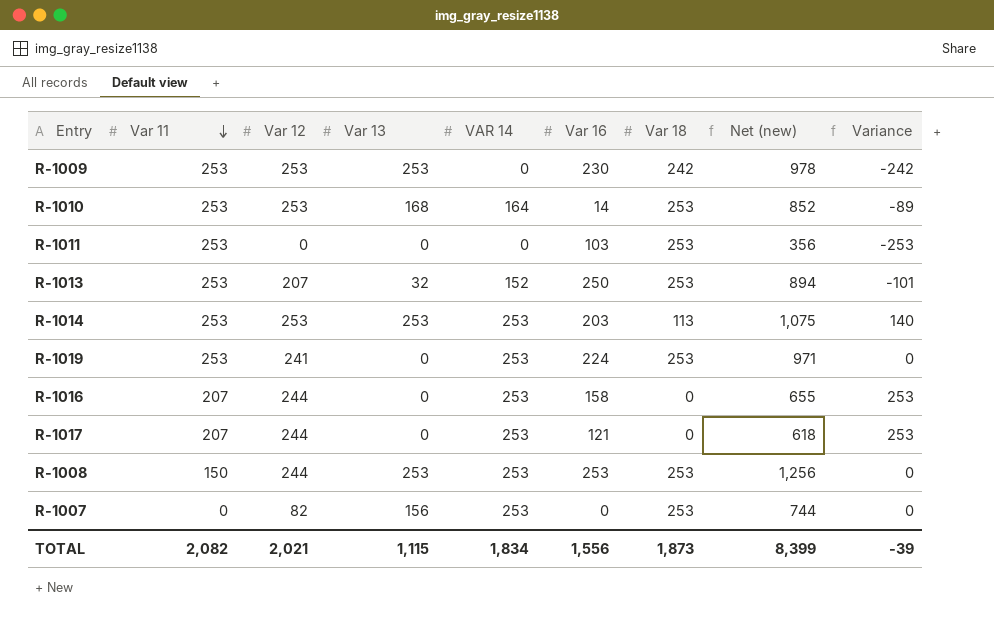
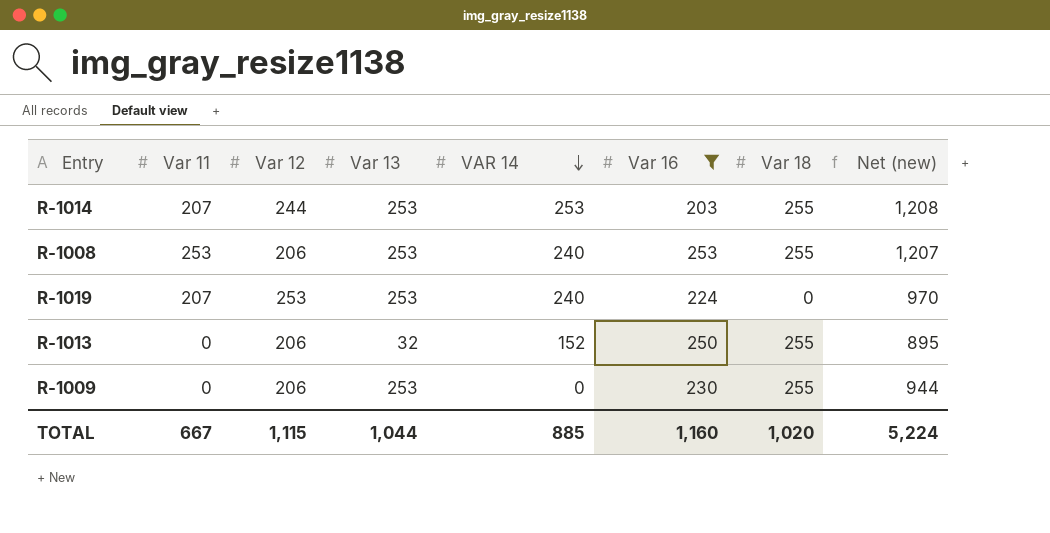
filter: none -> Var 16 >= 203
row order: Var 11 descending -> VAR 14 descending
column Variance | formula: [VAR 14] - [Var 18] -> none
R-1014 | Var 11: 253 -> 207
R-1014 | Var 12: 253 -> 244
R-1014 | Var 18: 113 -> 255
R-1014 | Net (new): 1,075 -> 1,208
R-1008 | Var 11: 150 -> 253
R-1008 | Var 12: 244 -> 206
R-1008 | VAR 14: 253 -> 240
R-1008 | Var 18: 253 -> 255
R-1008 | Net (new): 1,256 -> 1,207
R-1019 | Var 11: 253 -> 207
R-1019 | Var 12: 241 -> 253
R-1019 | Var 13: 0 -> 253
R-1019 | VAR 14: 253 -> 240
R-1019 | Var 18: 253 -> 0
R-1019 | Net (new): 971 -> 970
R-1013 | Var 11: 253 -> 0
R-1013 | Var 12: 207 -> 206
R-1013 | Var 18: 253 -> 255
R-1013 | Net (new): 894 -> 895
R-1009 | Var 11: 253 -> 0
R-1009 | Var 12: 253 -> 206
R-1009 | Var 18: 242 -> 255
R-1009 | Net (new): 978 -> 944
TOTAL | Var 11: 2,082 -> 667
TOTAL | Var 12: 2,021 -> 1,115
TOTAL | Var 13: 1,115 -> 1,044
TOTAL | VAR 14: 1,834 -> 885
TOTAL | Var 16: 1,556 -> 1,160
TOTAL | Var 18: 1,873 -> 1,020
TOTAL | Net (new): 8,399 -> 5,224

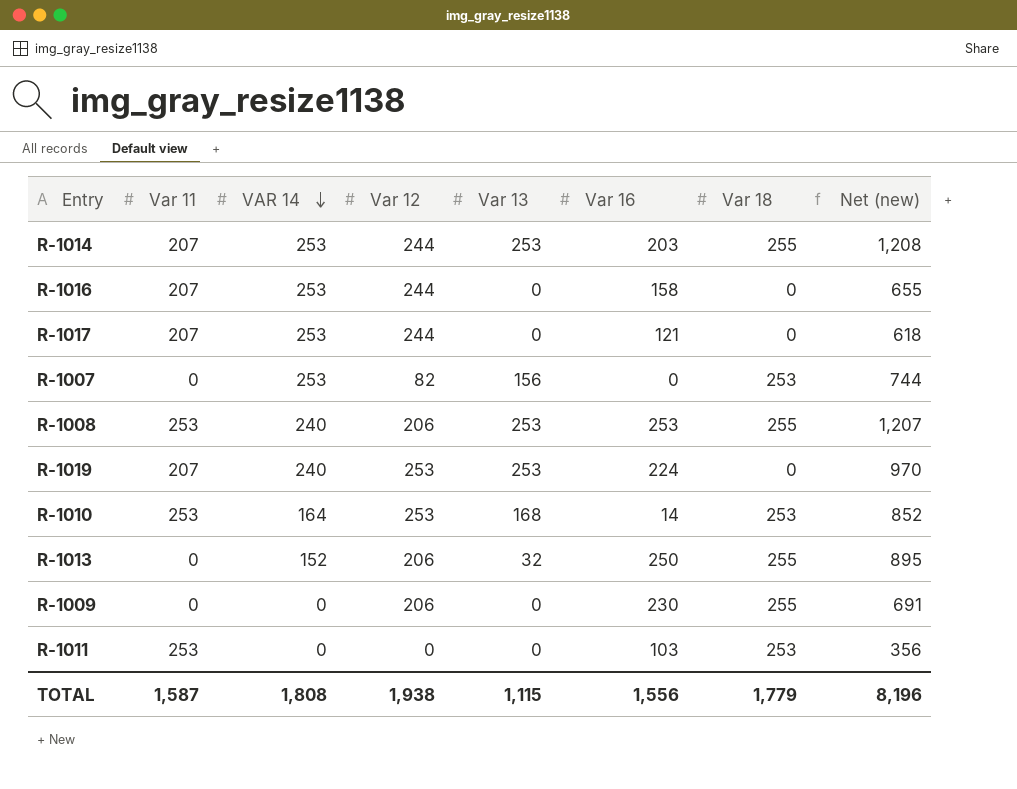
filter: Var 16 >= 203 -> none
column VAR 14 | position: 5 -> 3
R-1009 | Var 13: 253 -> 0
R-1009 | Net (new): 944 -> 691
TOTAL | Var 11: 667 -> 1,587
TOTAL | VAR 14: 885 -> 1,808
TOTAL | Var 12: 1,115 -> 1,938
TOTAL | Var 13: 1,044 -> 1,115
TOTAL | Var 16: 1,160 -> 1,556
TOTAL | Var 18: 1,020 -> 1,779
TOTAL | Net (new): 5,224 -> 8,196

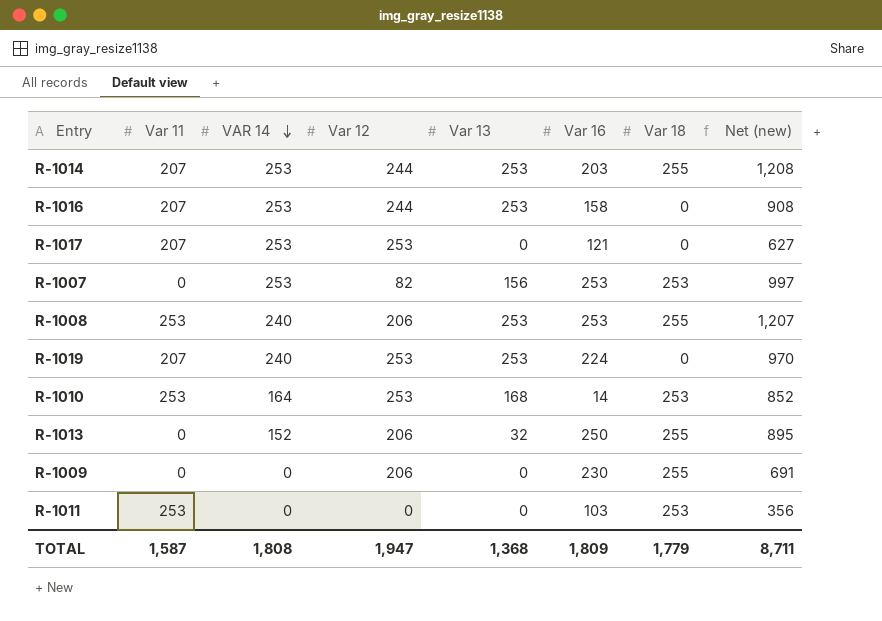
R-1016 | Var 13: 0 -> 253
R-1016 | Net (new): 655 -> 908
R-1017 | Var 12: 244 -> 253
R-1017 | Net (new): 618 -> 627
R-1007 | Var 16: 0 -> 253
R-1007 | Net (new): 744 -> 997
TOTAL | Var 12: 1,938 -> 1,947
TOTAL | Var 13: 1,115 -> 1,368
TOTAL | Var 16: 1,556 -> 1,809
TOTAL | Net (new): 8,196 -> 8,711

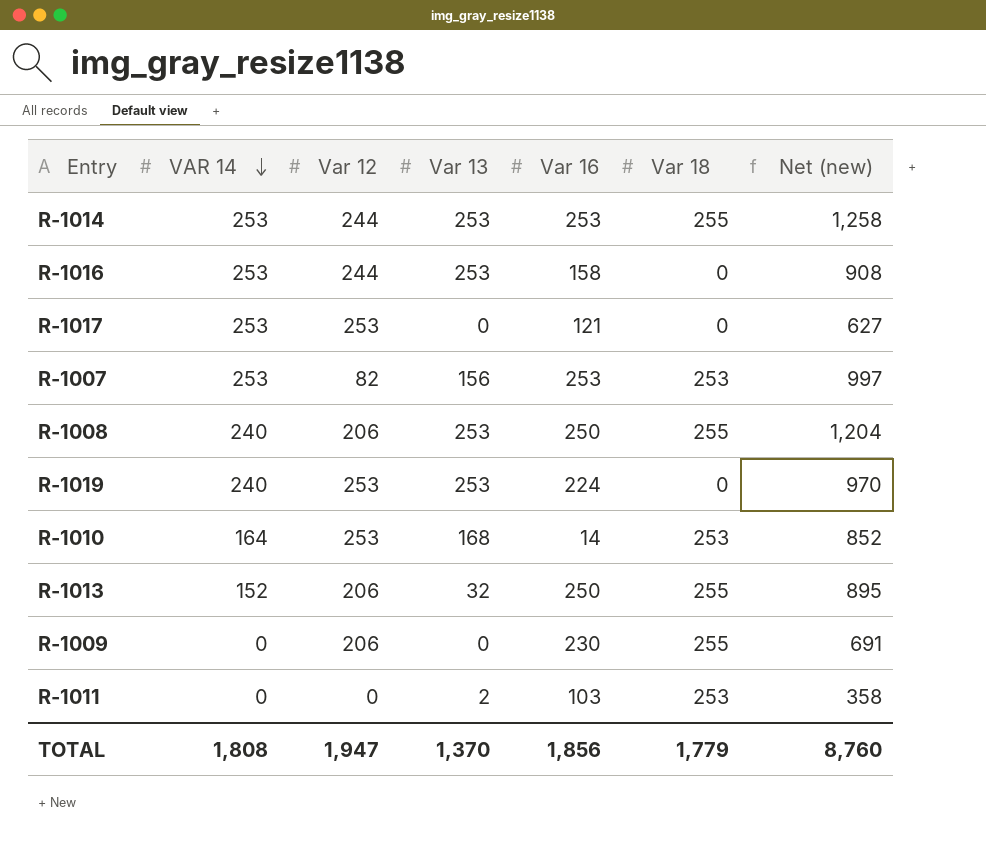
column Var 11 | position: 2 -> none
R-1014 | Var 16: 203 -> 253
R-1014 | Net (new): 1,208 -> 1,258
R-1008 | Var 16: 253 -> 250
R-1008 | Net (new): 1,207 -> 1,204
R-1011 | Var 13: 0 -> 2
R-1011 | Net (new): 356 -> 358
TOTAL | Var 13: 1,368 -> 1,370
TOTAL | Var 16: 1,809 -> 1,856
TOTAL | Net (new): 8,711 -> 8,760

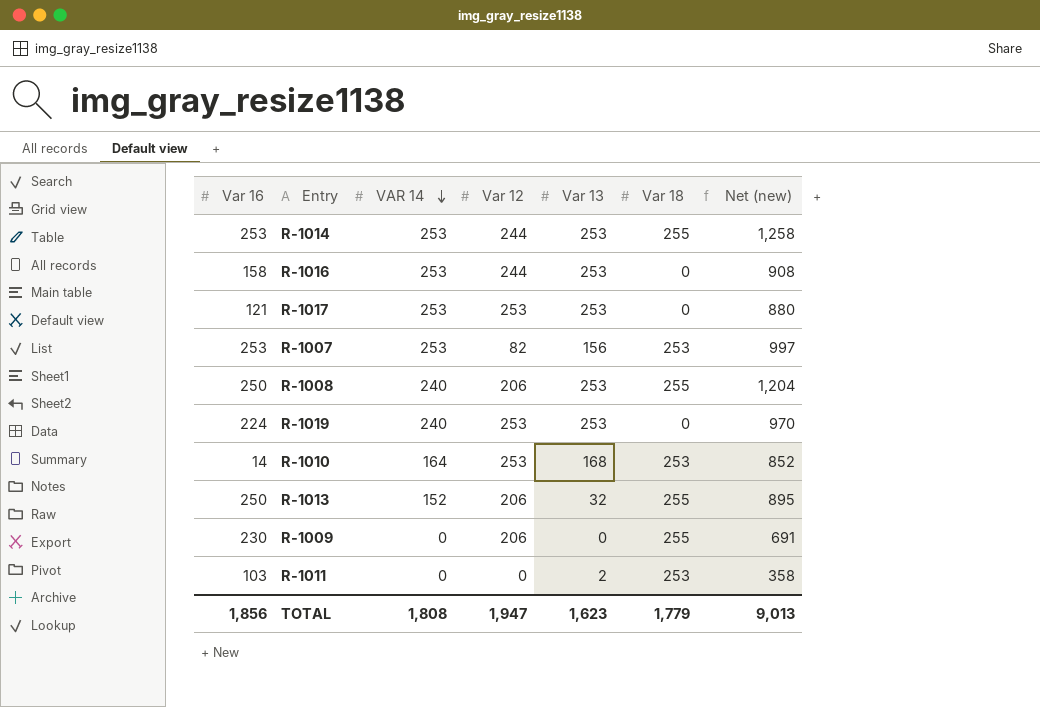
column Var 16 | position: 5 -> 1
R-1017 | Var 13: 0 -> 253
R-1017 | Net (new): 627 -> 880
TOTAL | Var 13: 1,370 -> 1,623
TOTAL | Net (new): 8,760 -> 9,013

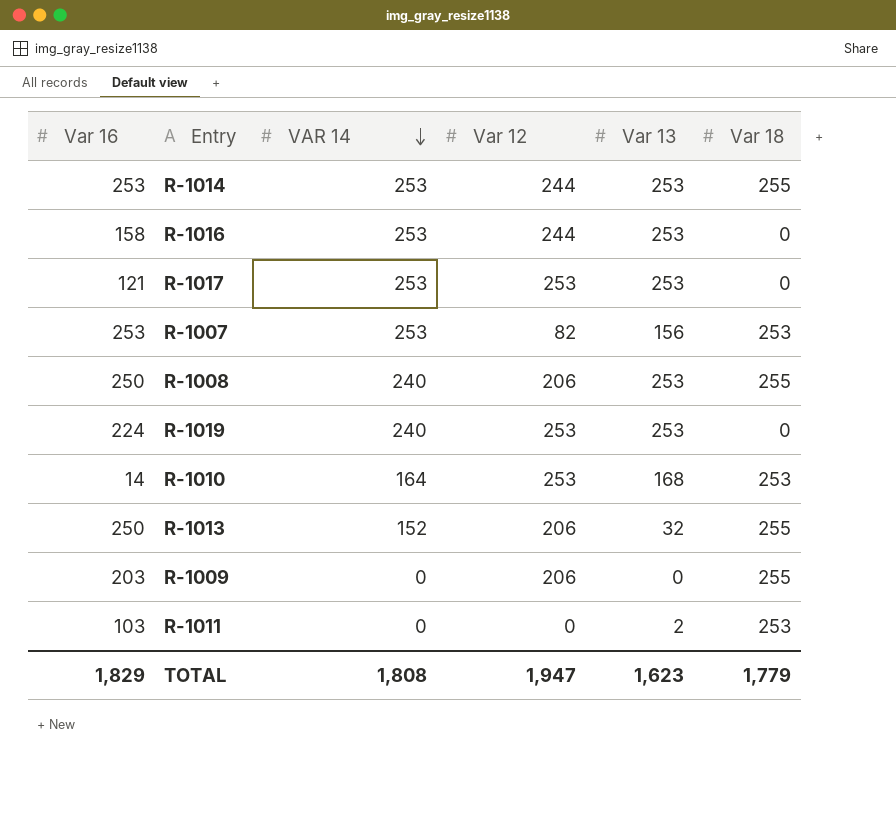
column Net (new) | formula: [Var 16] + [VAR 14] + [Var 12] + [Var 13] + [Var 18] -> none
R-1009 | Var 16: 230 -> 203
TOTAL | Var 16: 1,856 -> 1,829

